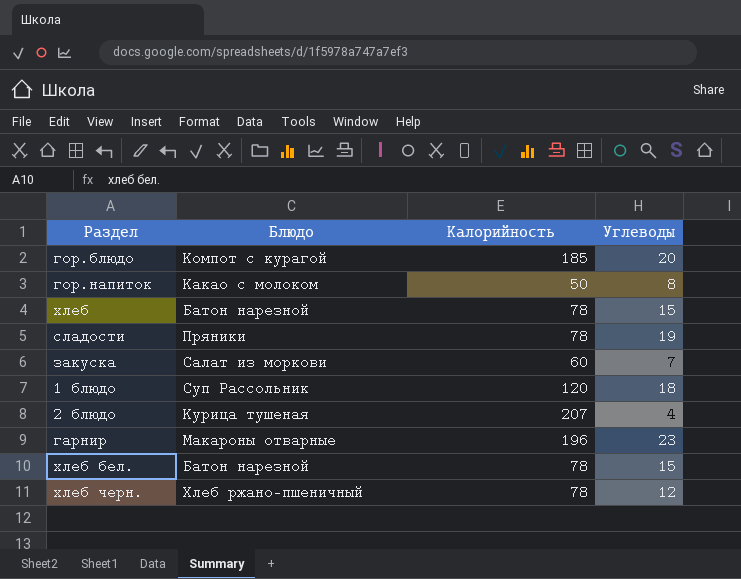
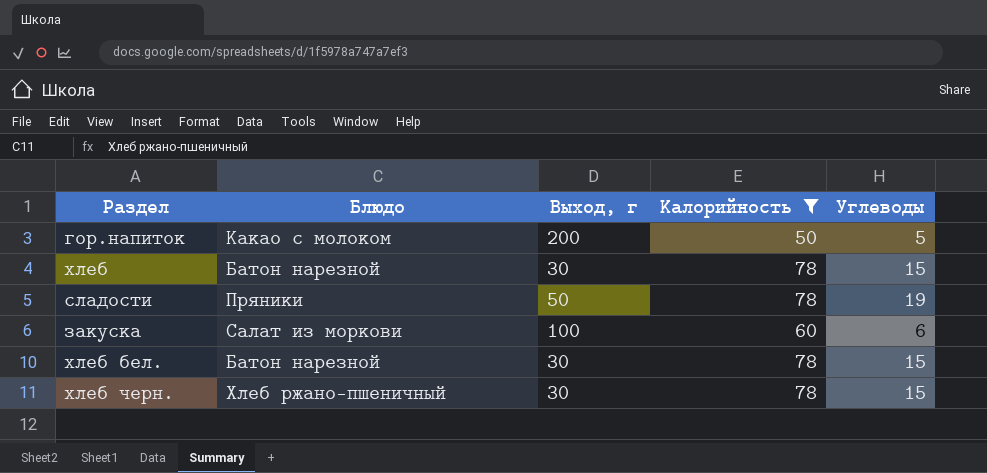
filter: none -> Калорийность <= 78
column Выход, г | position: none -> 3
гор.напиток | Углеводы: 8 -> 5
закуска | Углеводы: 7 -> 6
хлеб черн. | Углеводы: 12 -> 15

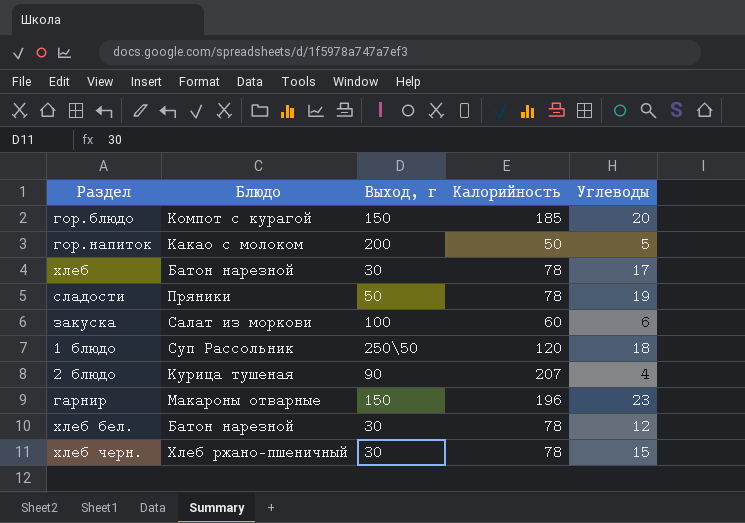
filter: Калорийность <= 78 -> none
хлеб | Углеводы: 15 -> 17
хлеб бел. | Углеводы: 15 -> 12

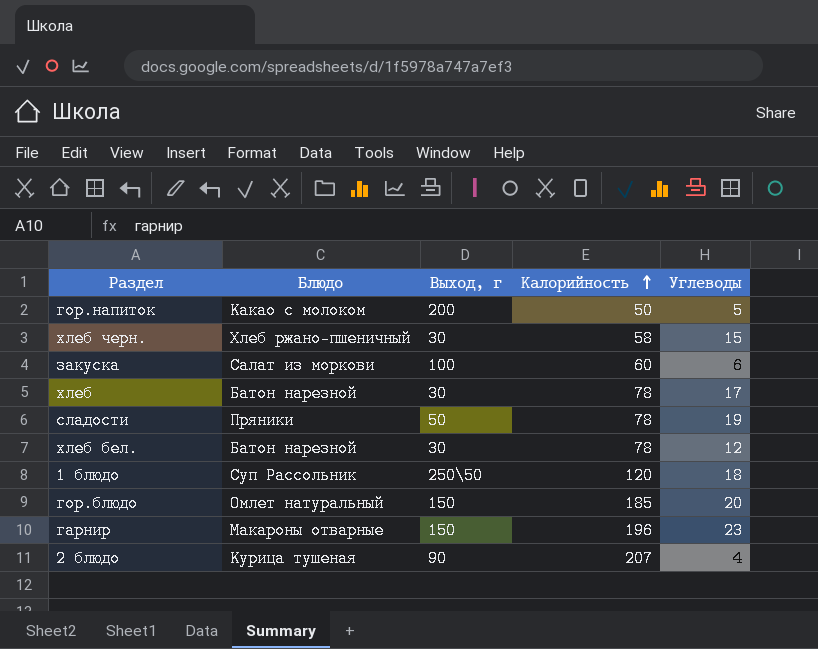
row order: none -> Калорийность ascending
хлеб черн. | Калорийность: 78 -> 58
гор.блюдо | Блюдо: Компот с курагой -> Омлет натуральный

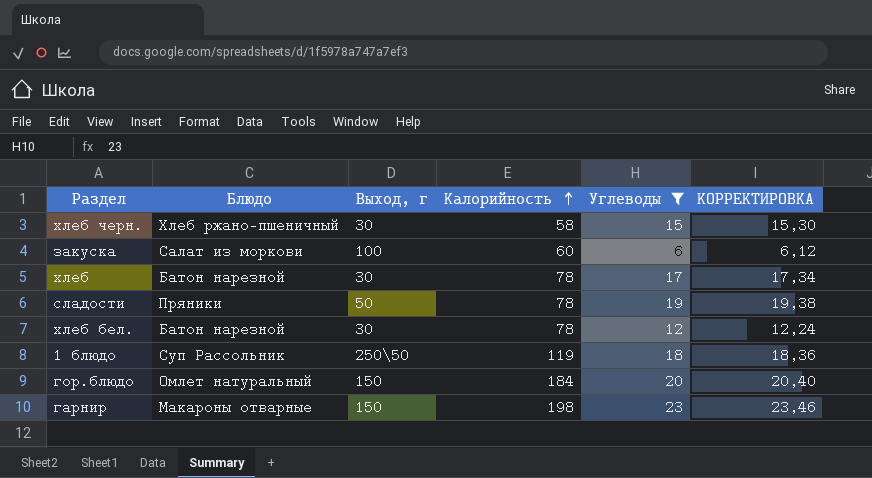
filter: none -> Углеводы >= 6
column КОРРЕКТИРОВКА | formula: none -> [Углеводы] * 1,02
1 блюдо | Калорийность: 120 -> 119
гор.блюдо | Калорийность: 185 -> 184
гарнир | Калорийность: 196 -> 198

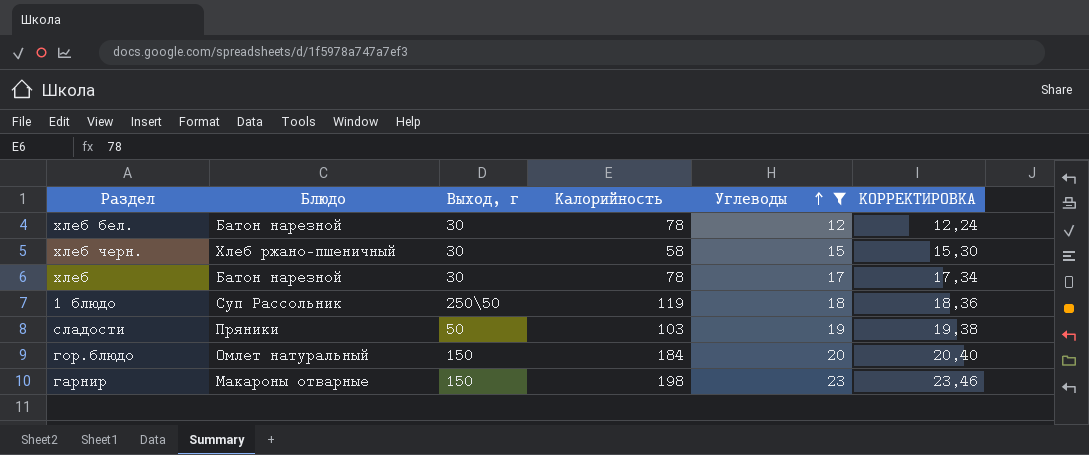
row order: Калорийность ascending -> Углеводы ascending
row закуска: Салат из моркови | 100 | 60 | 6 | 6,12 -> none
сладости | Калорийность: 78 -> 103

